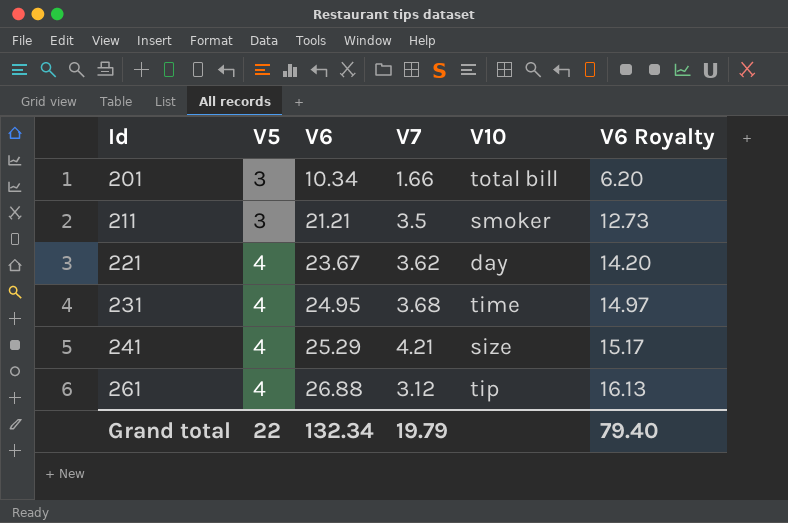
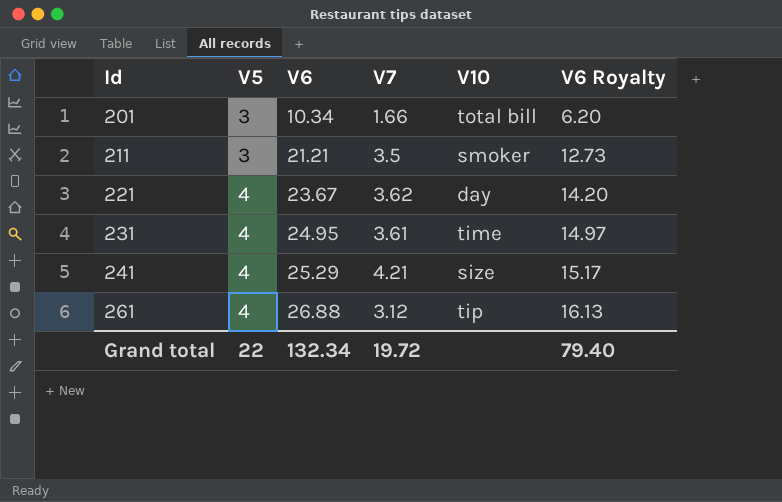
231 | V7: 3.68 -> 3.61
Grand total | V7: 19.79 -> 19.72

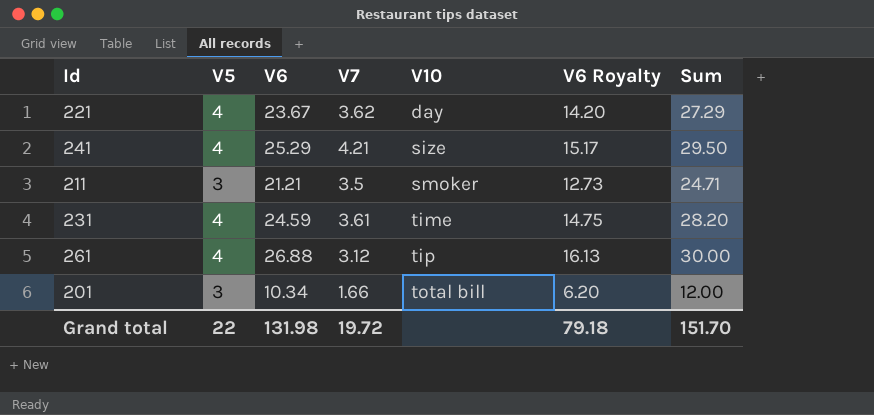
row order: Id ascending -> V10 ascending
column Sum | formula: none -> [V6] + [V7]
231 | V6: 24.95 -> 24.59
231 | V6 Royalty: 14.97 -> 14.75
Grand total | V6: 132.34 -> 131.98
Grand total | V6 Royalty: 79.40 -> 79.18

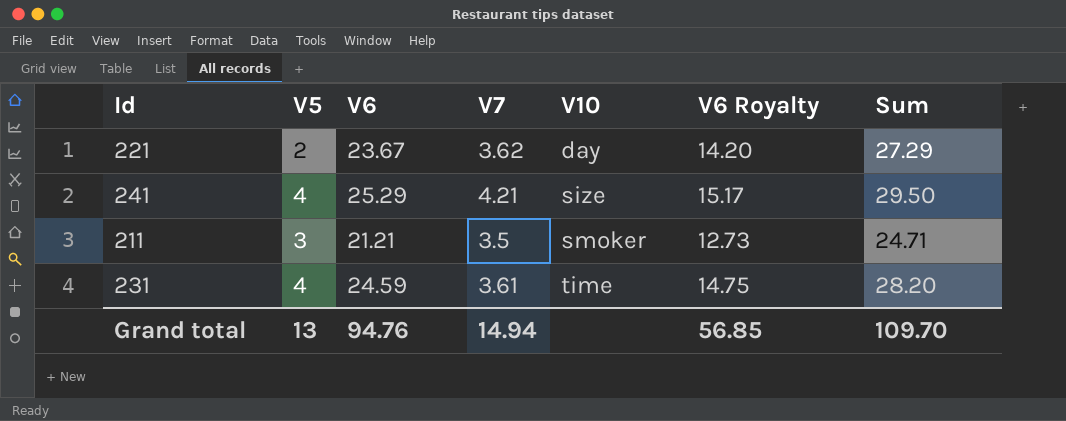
row 261: 4 | 26.88 | 3.12 | tip | 16.13 | 30.00 -> none
row 201: 3 | 10.34 | 1.66 | total bill | 6.20 | 12.00 -> none
221 | V5: 4 -> 2
Grand total | V5: 22 -> 13
Grand total | V6: 131.98 -> 94.76
Grand total | V7: 19.72 -> 14.94
Grand total | V6 Royalty: 79.18 -> 56.85
Grand total | Sum: 151.70 -> 109.70

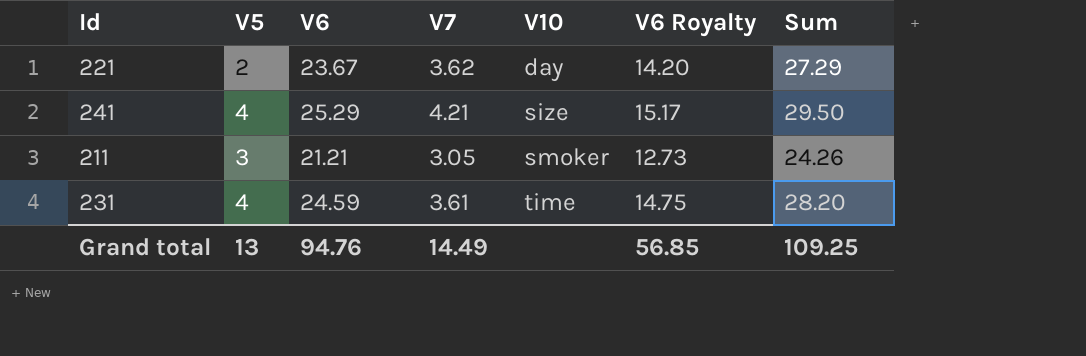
211 | V7: 3.5 -> 3.05
211 | Sum: 24.71 -> 24.26
Grand total | V7: 14.94 -> 14.49
Grand total | Sum: 109.70 -> 109.25

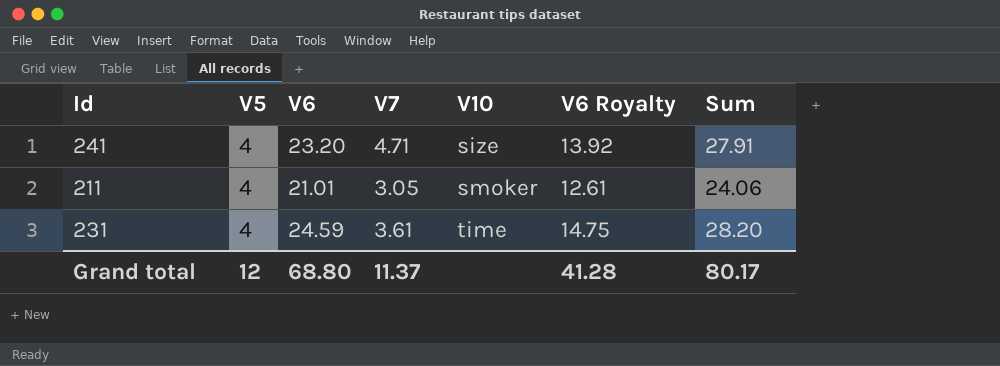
row 221: 2 | 23.67 | 3.62 | day | 14.20 | 27.29 -> none
241 | V6: 25.29 -> 23.20
241 | V7: 4.21 -> 4.71
241 | V6 Royalty: 15.17 -> 13.92
241 | Sum: 29.50 -> 27.91
211 | V5: 3 -> 4
211 | V6: 21.21 -> 21.01
211 | V6 Royalty: 12.73 -> 12.61
211 | Sum: 24.26 -> 24.06
Grand total | V5: 13 -> 12
Grand total | V6: 94.76 -> 68.80
Grand total | V7: 14.49 -> 11.37
Grand total | V6 Royalty: 56.85 -> 41.28
Grand total | Sum: 109.25 -> 80.17

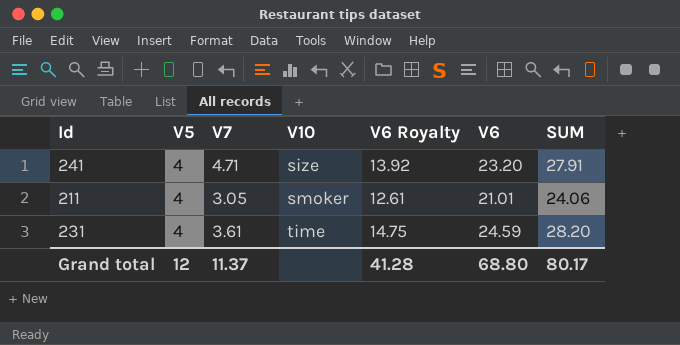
column V6 | position: 3 -> 6
column name: Sum -> SUM

